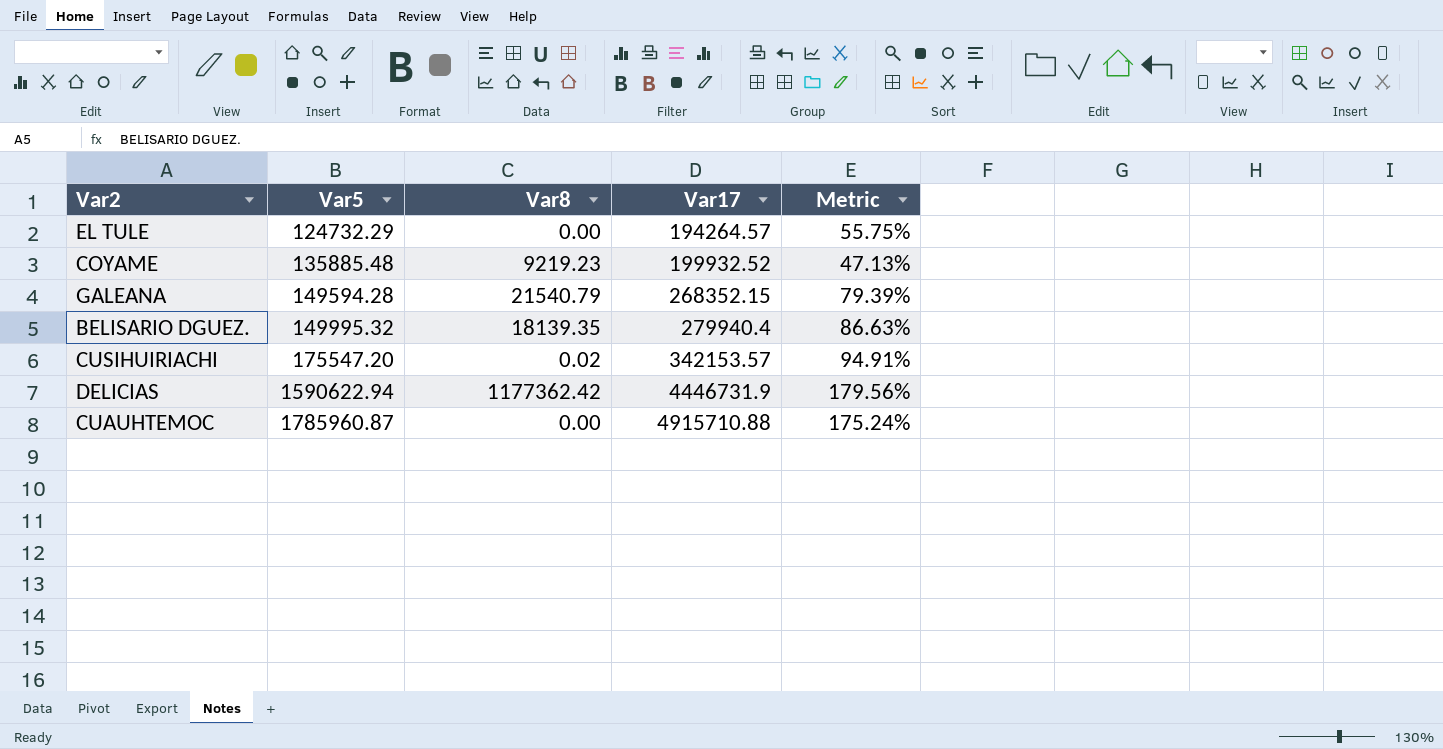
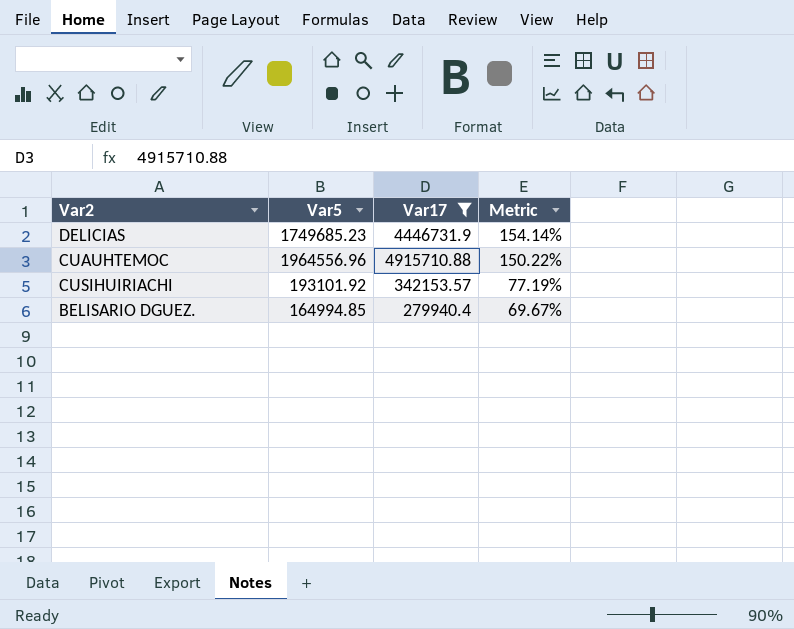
filter: none -> Var17 >= 279940.4
row order: Var5 ascending -> Metric descending
column Var8 | position: 3 -> none
DELICIAS | Var5: 1590622.94 -> 1749685.23
DELICIAS | Metric: 179.56% -> 154.14%
CUAUHTEMOC | Var5: 1785960.87 -> 1964556.96
CUAUHTEMOC | Metric: 175.24% -> 150.22%
CUSIHUIRIACHI | Var5: 175547.20 -> 193101.92
CUSIHUIRIACHI | Metric: 94.91% -> 77.19%
BELISARIO DGUEZ. | Var5: 149995.32 -> 164994.85
BELISARIO DGUEZ. | Metric: 86.63% -> 69.67%

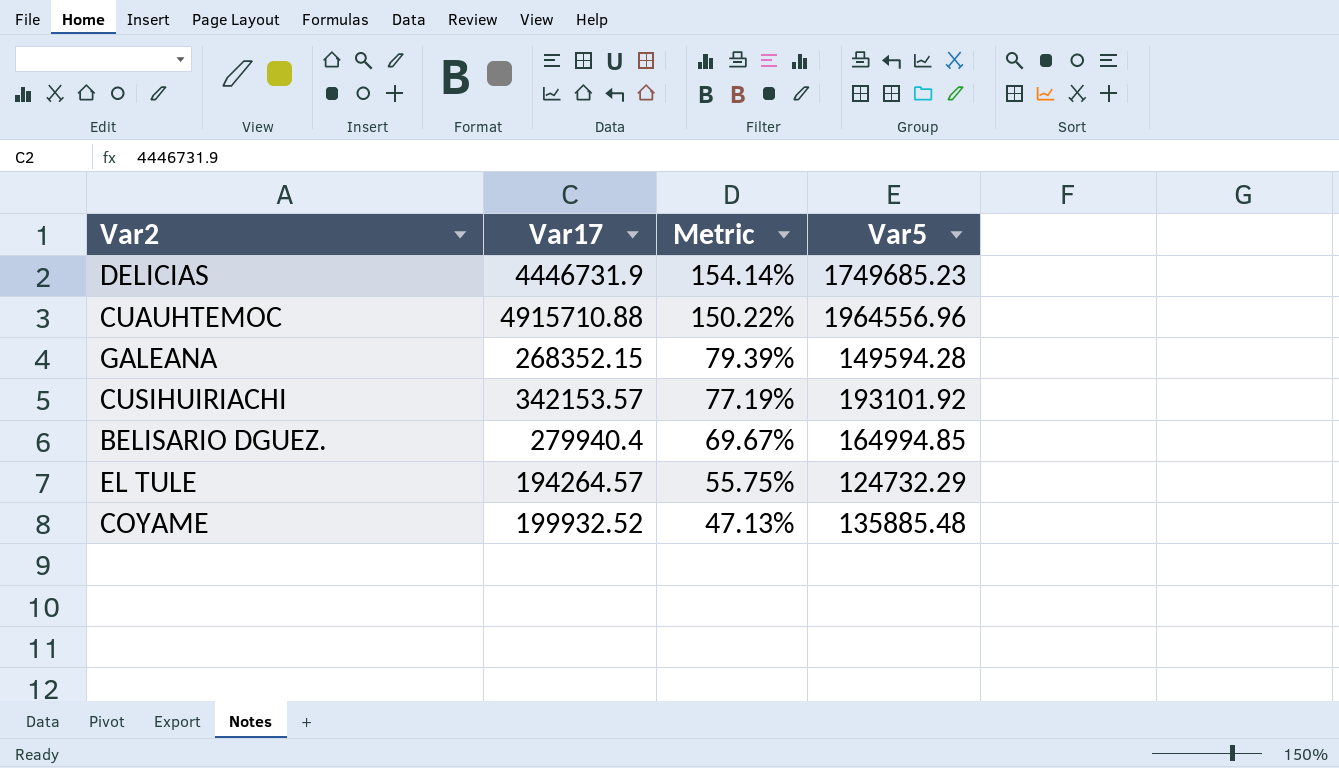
filter: Var17 >= 279940.4 -> none
column Var5 | position: 2 -> 4

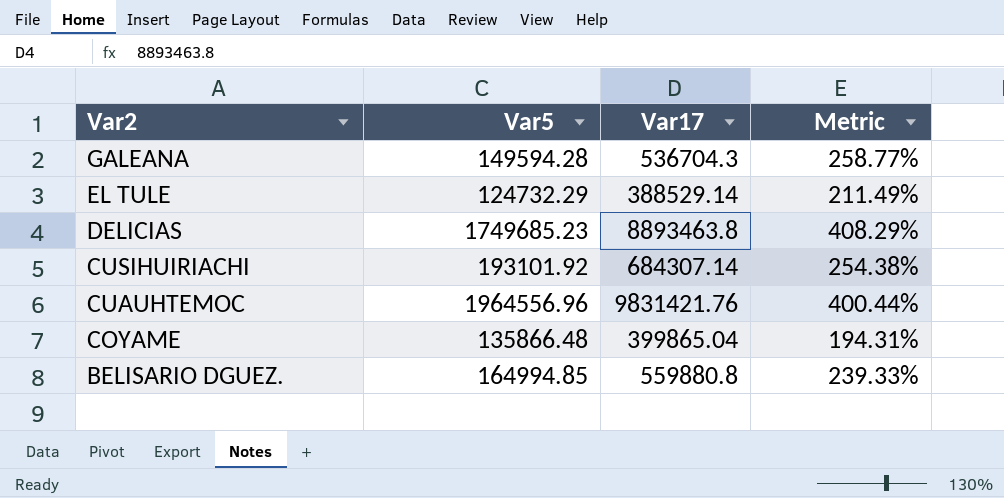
row order: Metric descending -> Var2 descending
column Var5 | position: 4 -> 2
GALEANA | Var17: 268352.15 -> 536704.3
GALEANA | Metric: 79.39% -> 258.77%
EL TULE | Var17: 194264.57 -> 388529.14
EL TULE | Metric: 55.75% -> 211.49%
DELICIAS | Var17: 4446731.9 -> 8893463.8
DELICIAS | Metric: 154.14% -> 408.29%
CUSIHUIRIACHI | Var17: 342153.57 -> 684307.14
CUSIHUIRIACHI | Metric: 77.19% -> 254.38%
CUAUHTEMOC | Var17: 4915710.88 -> 9831421.76
CUAUHTEMOC | Metric: 150.22% -> 400.44%
COYAME | Var5: 135885.48 -> 135866.48
COYAME | Var17: 199932.52 -> 399865.04
COYAME | Metric: 47.13% -> 194.31%
BELISARIO DGUEZ. | Var17: 279940.4 -> 559880.8
BELISARIO DGUEZ. | Metric: 69.67% -> 239.33%

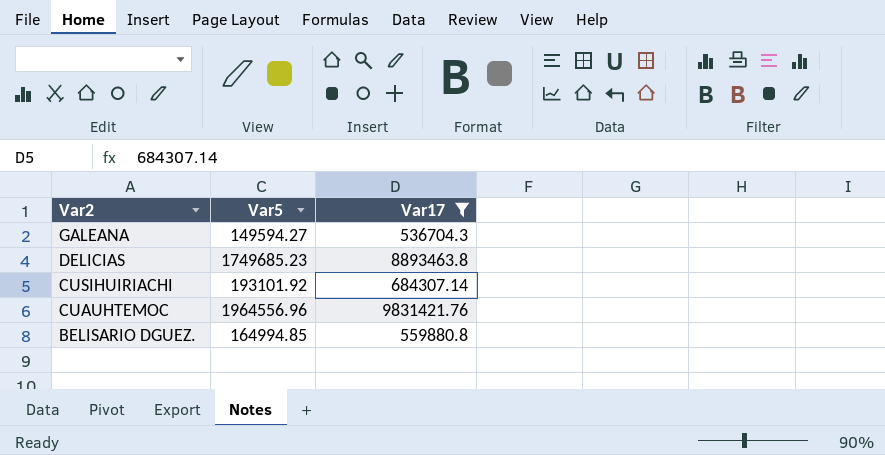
filter: none -> Var17 >= 536704.3
column Metric | formula: ([Var17] - [Var5]) / [Var5] -> none
GALEANA | Var5: 149594.28 -> 149594.27

